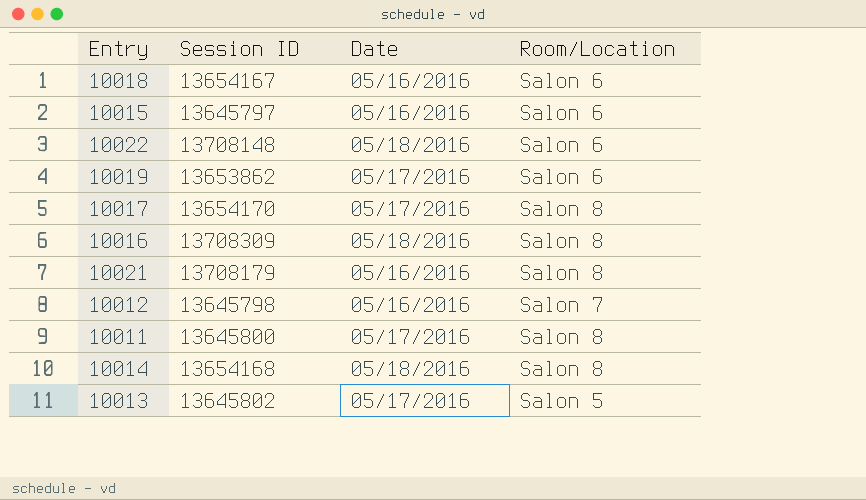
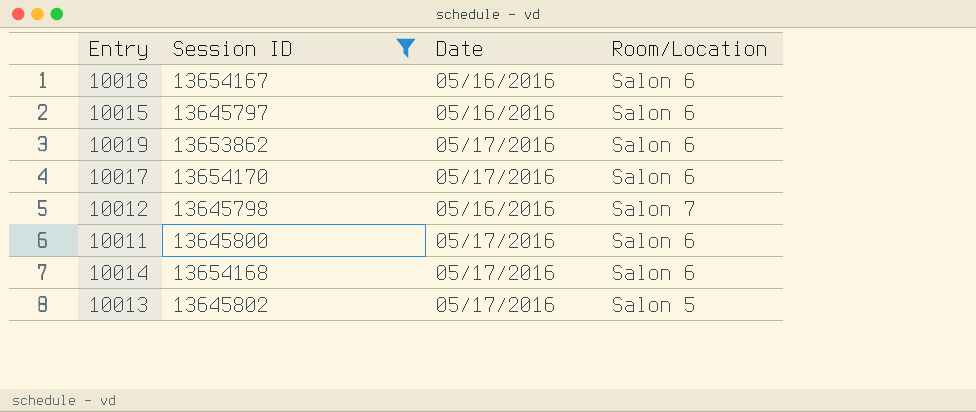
filter: none -> Session ID <= 13654170
10017 | Room/Location: Salon 8 -> Salon 6
10011 | Room/Location: Salon 8 -> Salon 6
10014 | Date: 05/18/2016 -> 05/17/2016
10014 | Room/Location: Salon 8 -> Salon 6

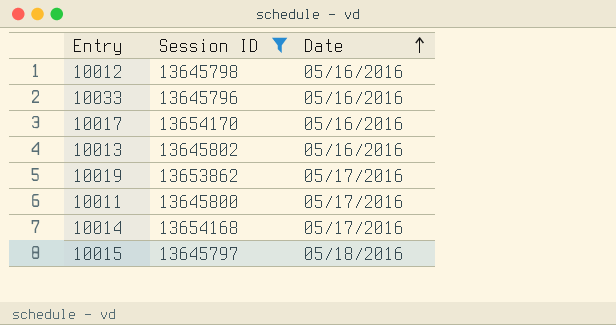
row order: none -> Date ascending
column Room/Location | position: 4 -> none
row 10018: 13654167 | 05/16/2016 | Salon 6 -> none
row 10033: none -> 13645796 | 05/16/2016
10017 | Date: 05/17/2016 -> 05/16/2016
10013 | Date: 05/17/2016 -> 05/16/2016
10015 | Date: 05/16/2016 -> 05/18/2016

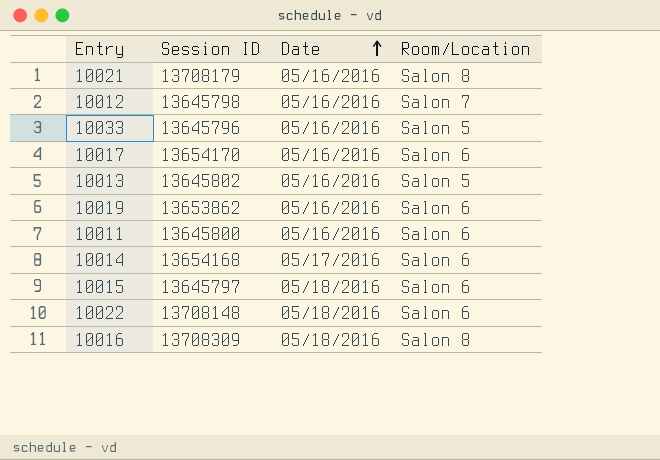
filter: Session ID <= 13654170 -> none
column Room/Location | position: none -> 4
10019 | Date: 05/17/2016 -> 05/16/2016
10011 | Date: 05/17/2016 -> 05/16/2016

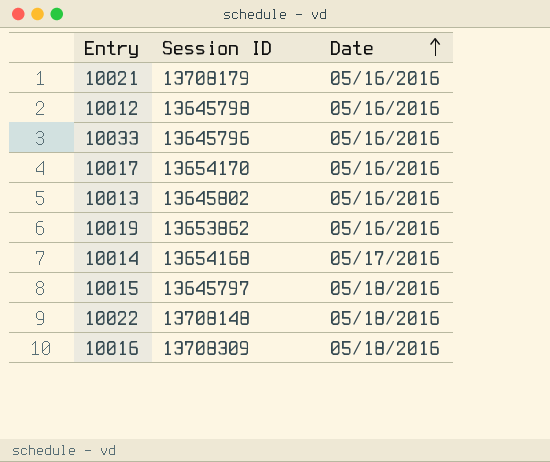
column Room/Location | position: 4 -> none
row 10011: 13645800 | 05/16/2016 | Salon 6 -> none

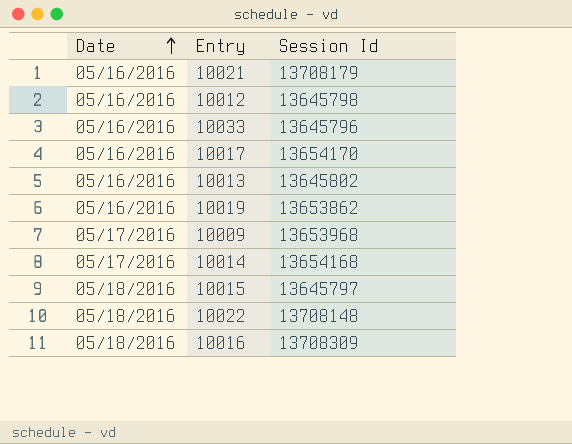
column Date | position: 3 -> 1
column name: Session ID -> Session Id
row 10009: none -> 05/17/2016 | 13653968

